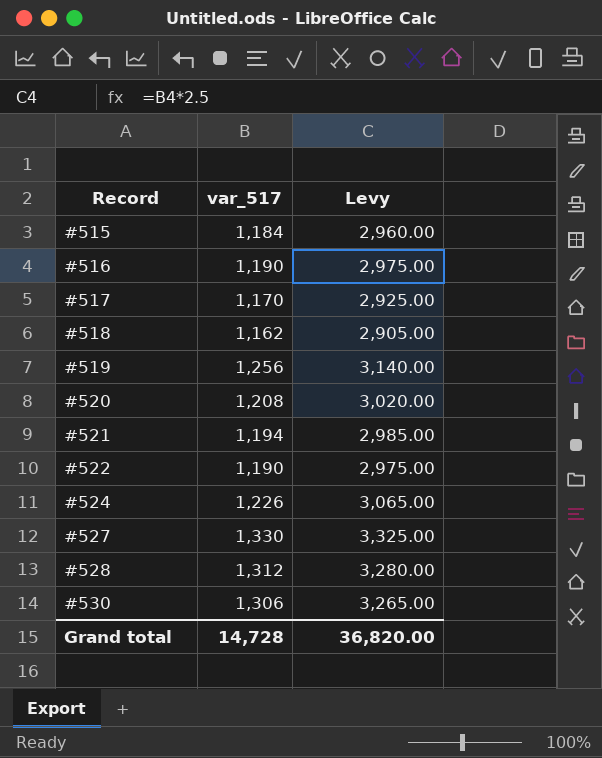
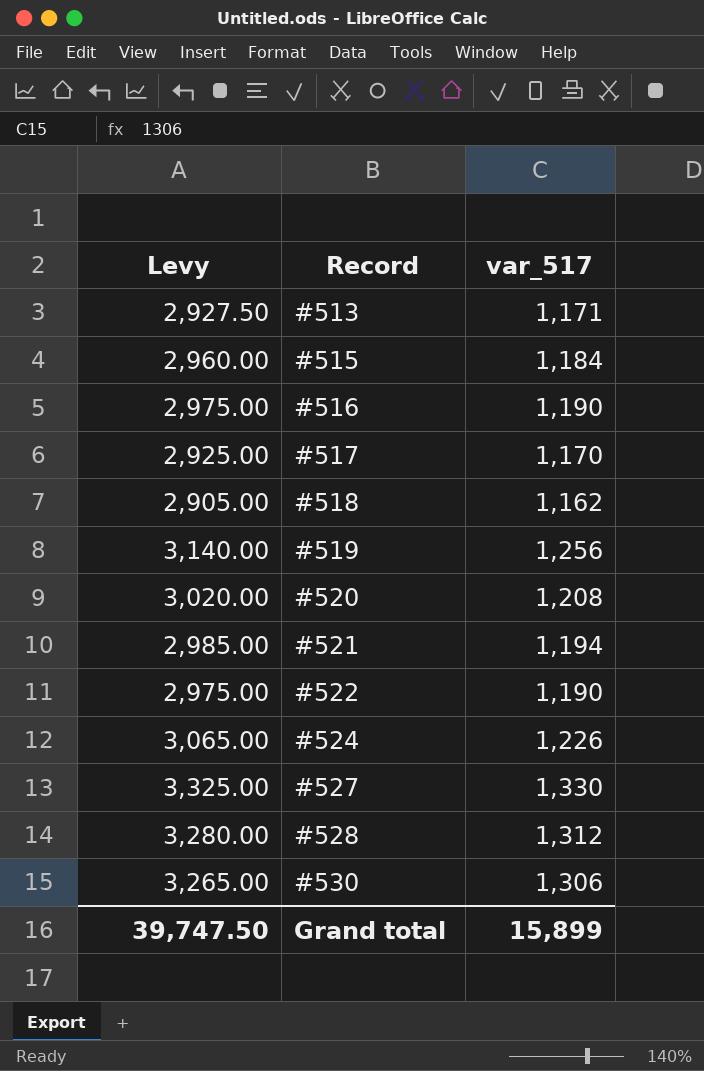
column Levy | position: 3 -> 1
row #513: none -> 2,927.50 | 1,171
Grand total | Levy: 36,820.00 -> 39,747.50
Grand total | var_517: 14,728 -> 15,899

